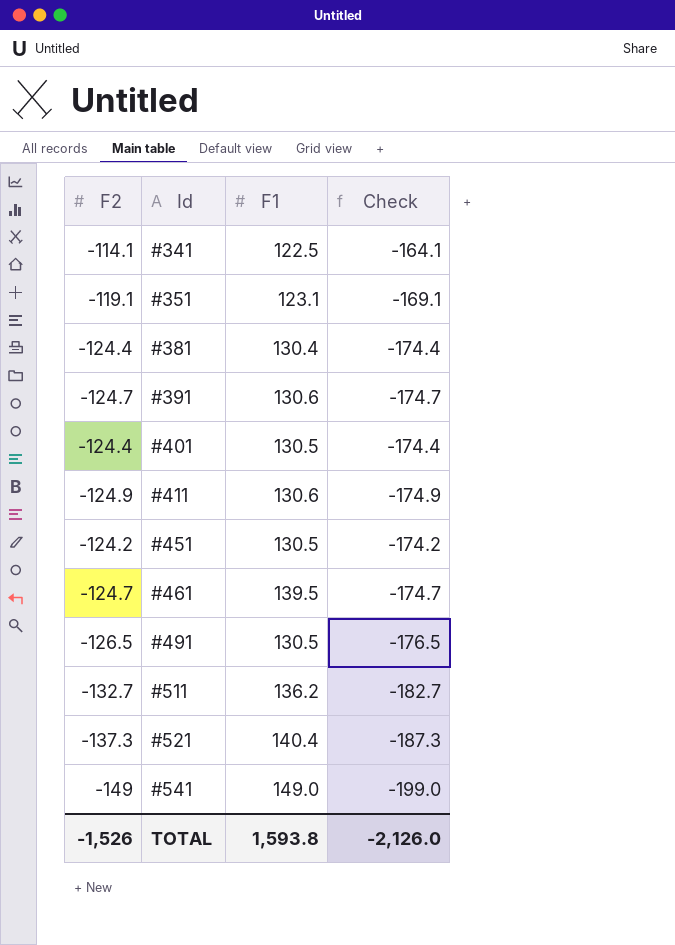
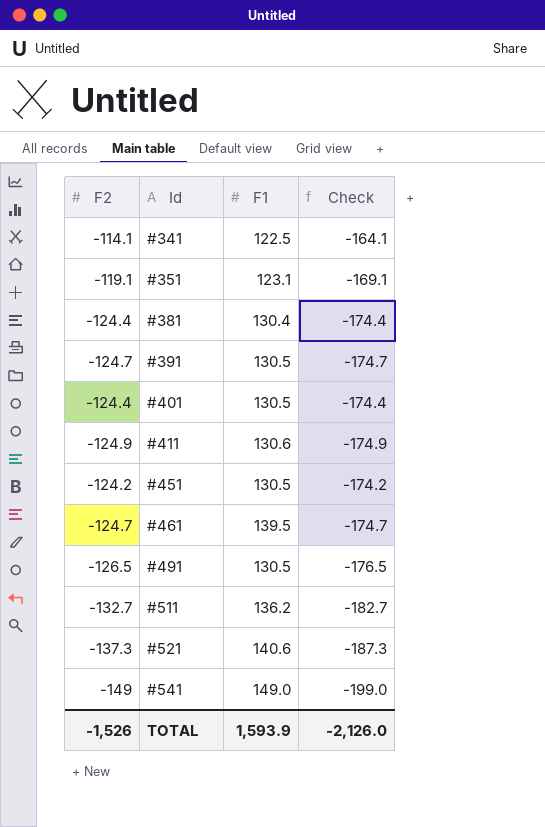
#391 | F1: 130.6 -> 130.5
#521 | F1: 140.4 -> 140.6
TOTAL | F1: 1,593.8 -> 1,593.9

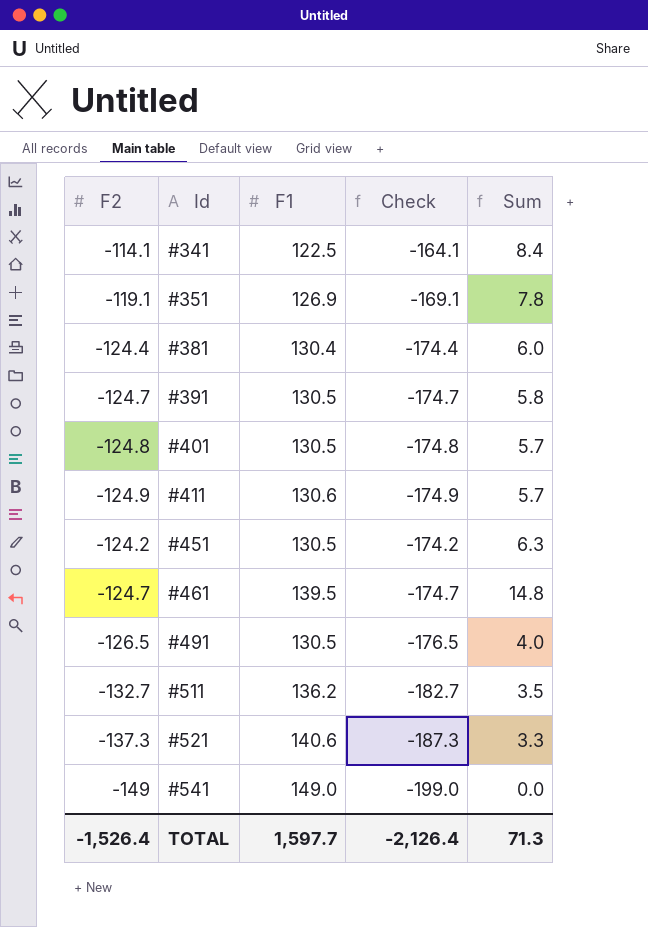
column Sum | formula: none -> [F2] + [F1]
#351 | F1: 123.1 -> 126.9
#401 | F2: -124.4 -> -124.8
#401 | Check: -174.4 -> -174.8
TOTAL | F2: -1,526 -> -1,526.4
TOTAL | F1: 1,593.9 -> 1,597.7
TOTAL | Check: -2,126.0 -> -2,126.4

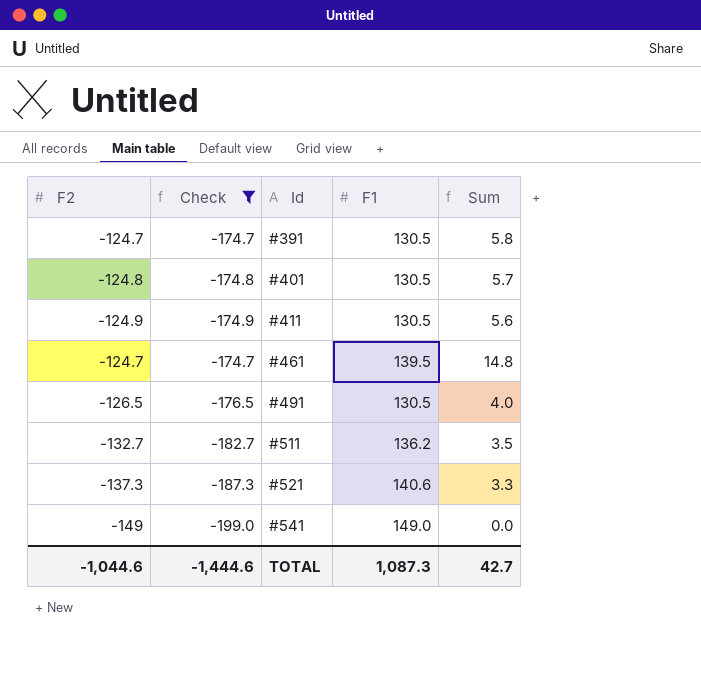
filter: none -> Check <= -174.7
column Check | position: 4 -> 2
#411 | F1: 130.6 -> 130.5
#411 | Sum: 5.7 -> 5.6
TOTAL | F2: -1,526.4 -> -1,044.6
TOTAL | Check: -2,126.4 -> -1,444.6
TOTAL | F1: 1,597.7 -> 1,087.3
TOTAL | Sum: 71.3 -> 42.7

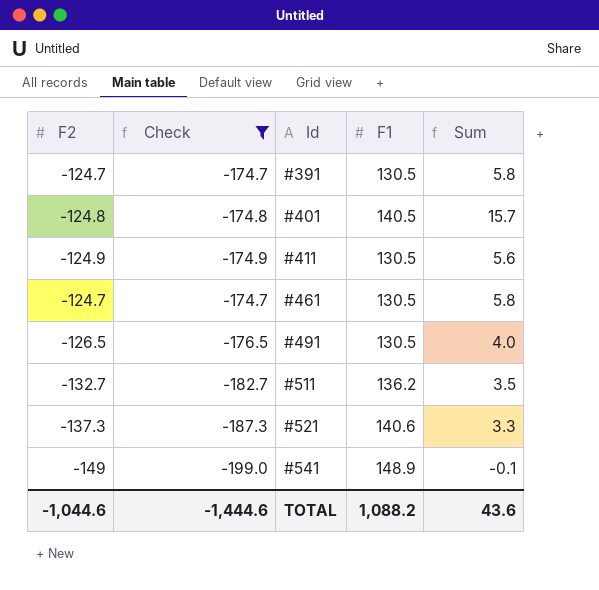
#401 | F1: 130.5 -> 140.5
#401 | Sum: 5.7 -> 15.7
#461 | F1: 139.5 -> 130.5
#461 | Sum: 14.8 -> 5.8
#541 | F1: 149.0 -> 148.9
#541 | Sum: 0.0 -> -0.1
TOTAL | F1: 1,087.3 -> 1,088.2
TOTAL | Sum: 42.7 -> 43.6

